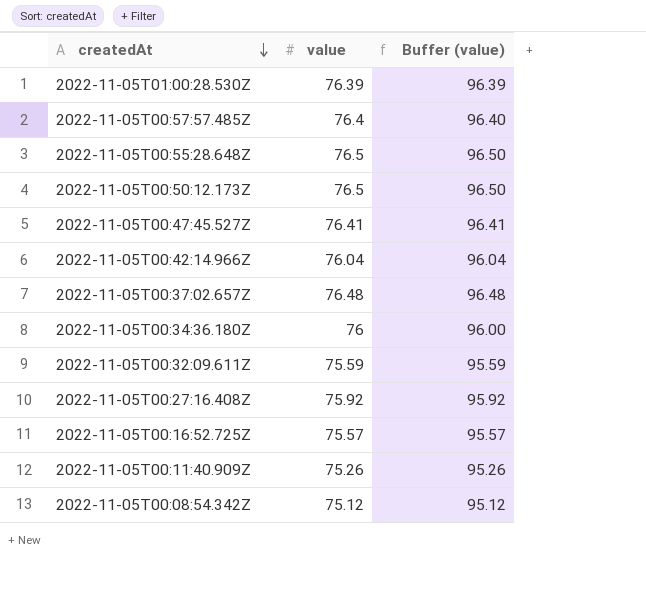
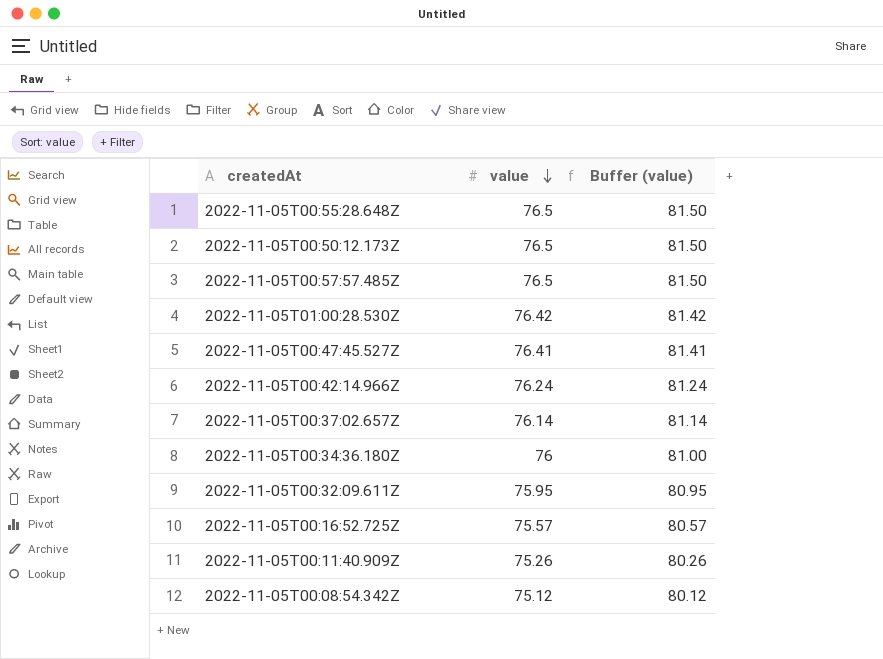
row order: createdAt descending -> value descending
column Buffer (value) | formula: [value] + 20 -> [value] + 5
row 2022-11-05T00:27:16.408Z: 75.92 | 95.92 -> none
2022-11-05T00:57:57.485Z | value: 76.4 -> 76.5
2022-11-05T01:00:28.530Z | value: 76.39 -> 76.42
2022-11-05T00:42:14.966Z | value: 76.04 -> 76.24
2022-11-05T00:37:02.657Z | value: 76.48 -> 76.14
2022-11-05T00:32:09.611Z | value: 75.59 -> 75.95

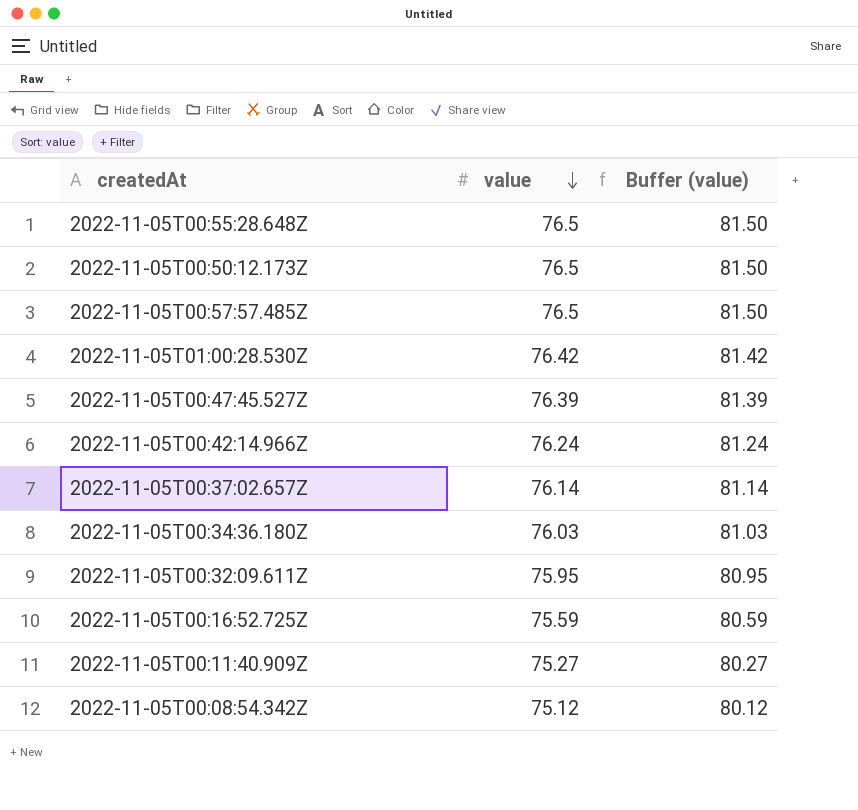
2022-11-05T00:47:45.527Z | value: 76.41 -> 76.39
2022-11-05T00:47:45.527Z | Buffer (value): 81.41 -> 81.39
2022-11-05T00:34:36.180Z | value: 76 -> 76.03
2022-11-05T00:34:36.180Z | Buffer (value): 81.00 -> 81.03
2022-11-05T00:16:52.725Z | value: 75.57 -> 75.59
2022-11-05T00:16:52.725Z | Buffer (value): 80.57 -> 80.59
2022-11-05T00:11:40.909Z | value: 75.26 -> 75.27
2022-11-05T00:11:40.909Z | Buffer (value): 80.26 -> 80.27

